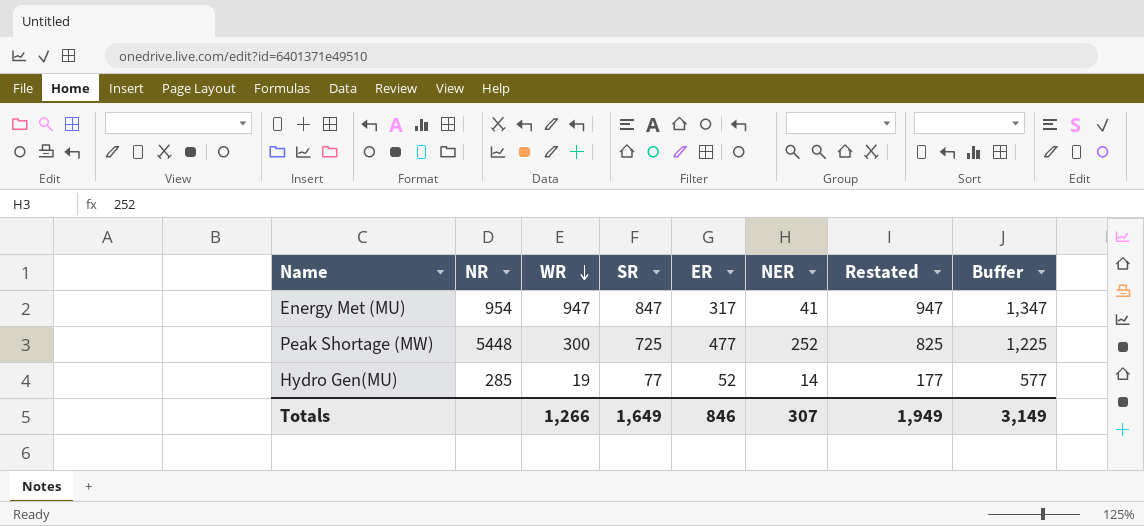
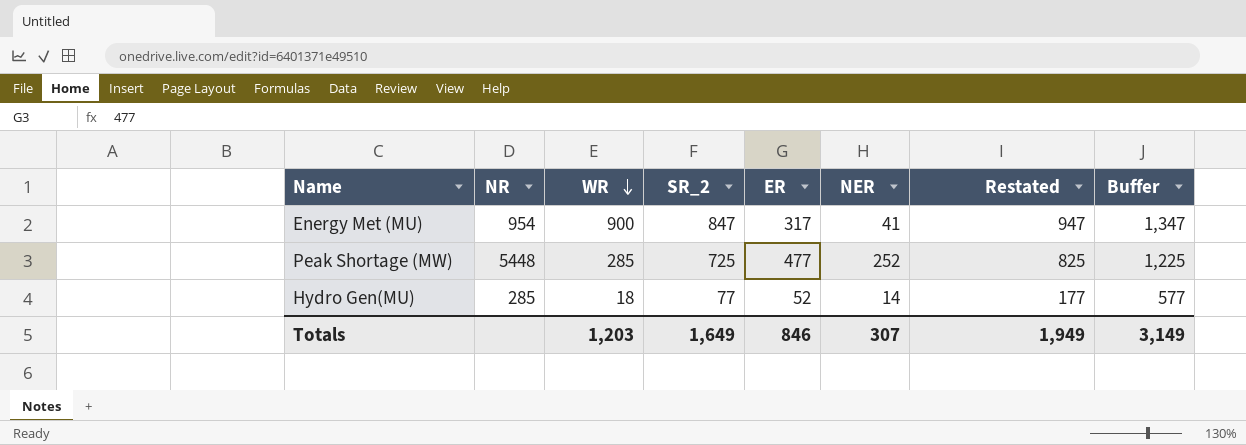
column name: SR -> SR_2
Energy Met (MU) | WR: 947 -> 900
Peak Shortage (MW) | WR: 300 -> 285
Hydro Gen(MU) | WR: 19 -> 18
Totals | WR: 1,266 -> 1,203

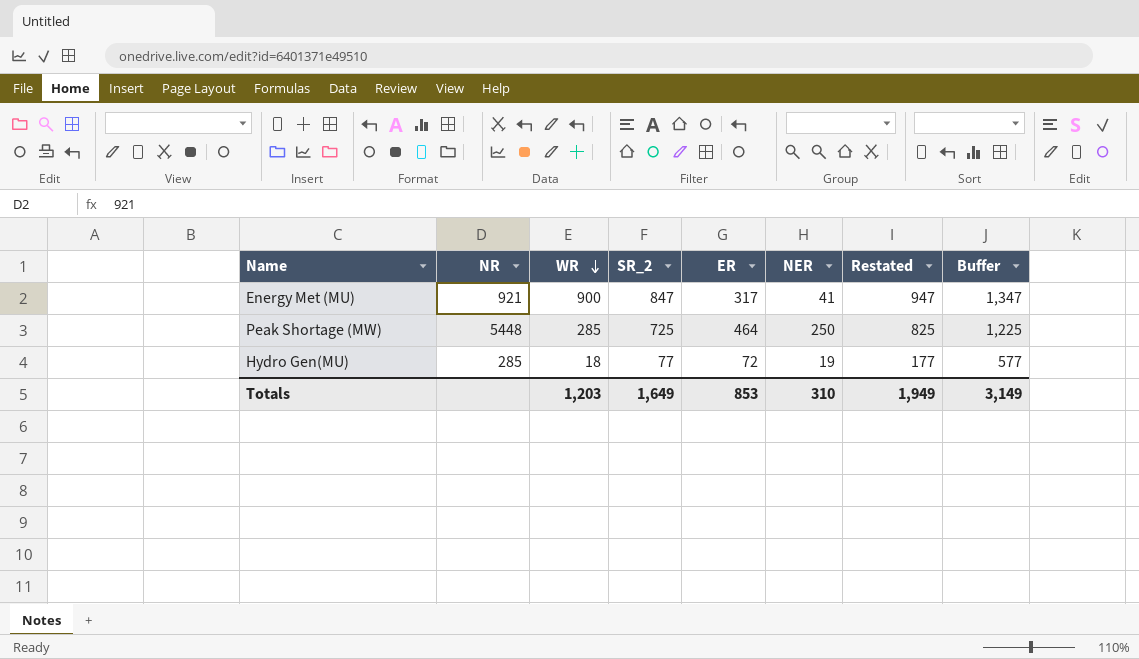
Energy Met (MU) | NR: 954 -> 921
Peak Shortage (MW) | ER: 477 -> 464
Peak Shortage (MW) | NER: 252 -> 250
Hydro Gen(MU) | ER: 52 -> 72
Hydro Gen(MU) | NER: 14 -> 19
Totals | ER: 846 -> 853
Totals | NER: 307 -> 310

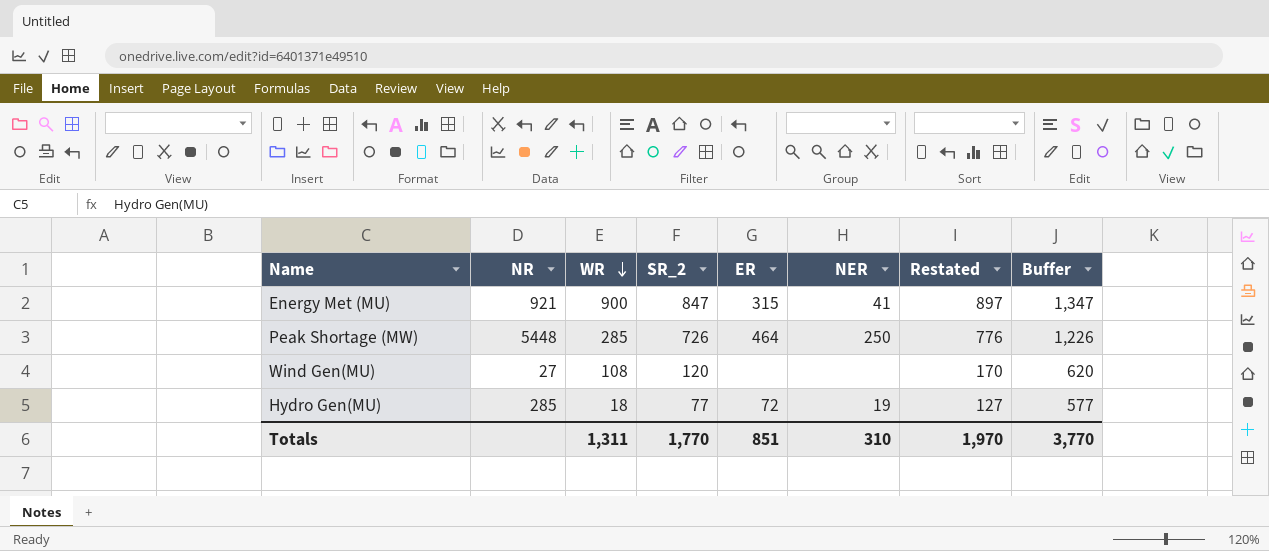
column Restated | formula: [SR_2] + 100 -> [SR_2] + 50
Energy Met (MU) | ER: 317 -> 315
Peak Shortage (MW) | SR_2: 725 -> 726
Peak Shortage (MW) | Buffer: 1,225 -> 1,226
row Wind Gen(MU): none -> 27 | 108 | 120 | none | none | 170 | 620
Totals | WR: 1,203 -> 1,311
Totals | SR_2: 1,649 -> 1,770
Totals | ER: 853 -> 851
Totals | Restated: 1,949 -> 1,970
Totals | Buffer: 3,149 -> 3,770

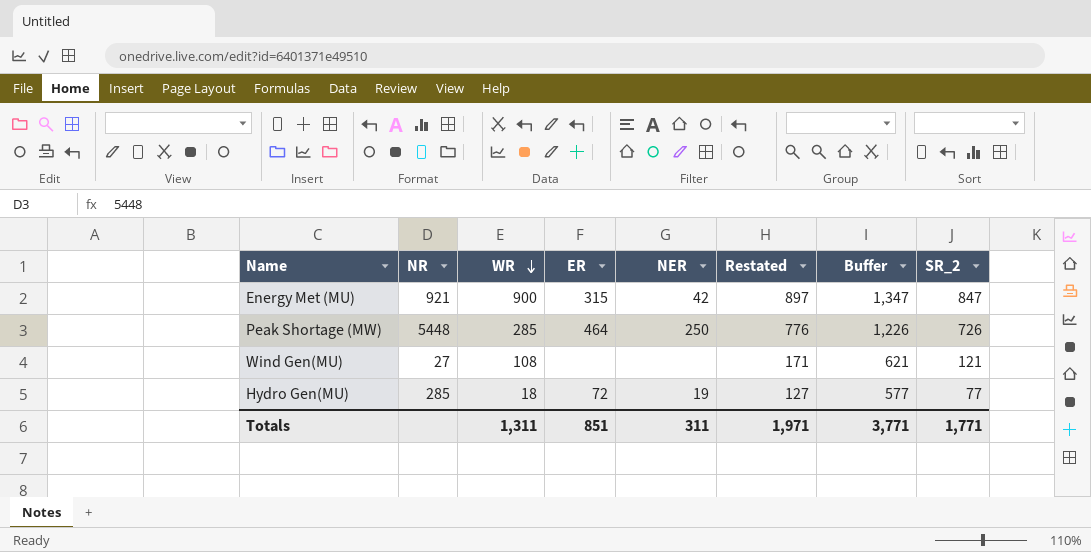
column SR_2 | position: 4 -> 8
Energy Met (MU) | NER: 41 -> 42
Wind Gen(MU) | Restated: 170 -> 171
Wind Gen(MU) | Buffer: 620 -> 621
Wind Gen(MU) | SR_2: 120 -> 121
Totals | NER: 310 -> 311
Totals | Restated: 1,970 -> 1,971
Totals | Buffer: 3,770 -> 3,771
Totals | SR_2: 1,770 -> 1,771

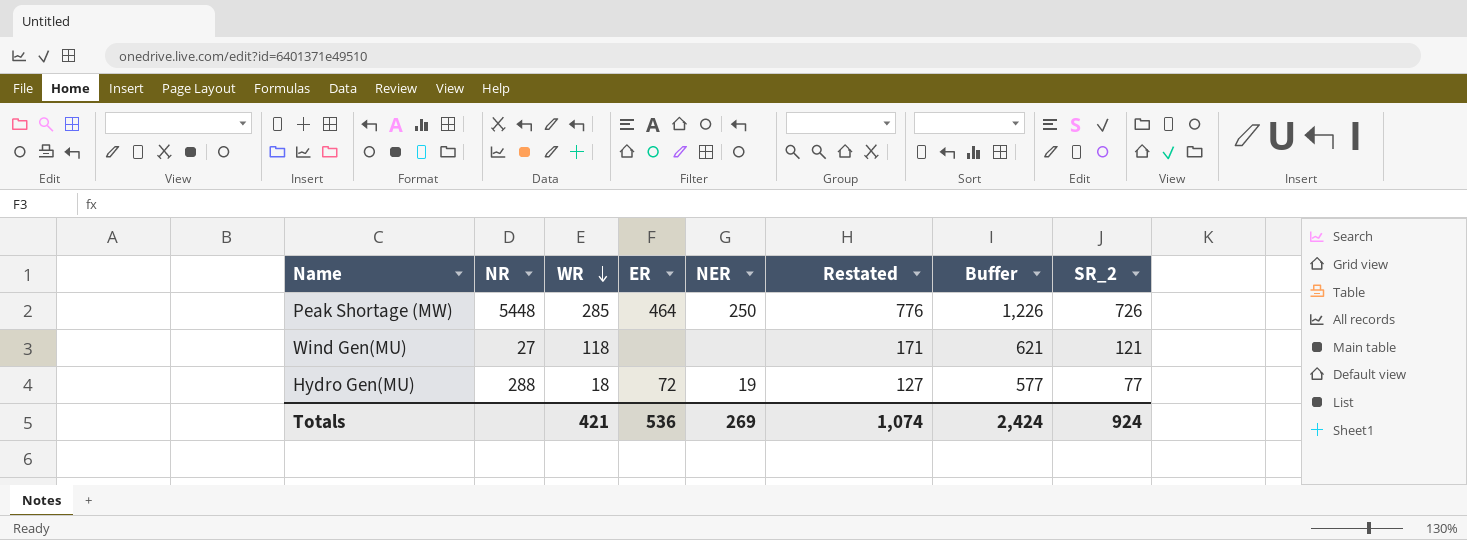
row Energy Met (MU): 921 | 900 | 315 | 42 | 897 | 1,347 | 847 -> none
Wind Gen(MU) | WR: 108 -> 118
Hydro Gen(MU) | NR: 285 -> 288
Totals | WR: 1,311 -> 421
Totals | ER: 851 -> 536
Totals | NER: 311 -> 269
Totals | Restated: 1,971 -> 1,074
Totals | Buffer: 3,771 -> 2,424
Totals | SR_2: 1,771 -> 924

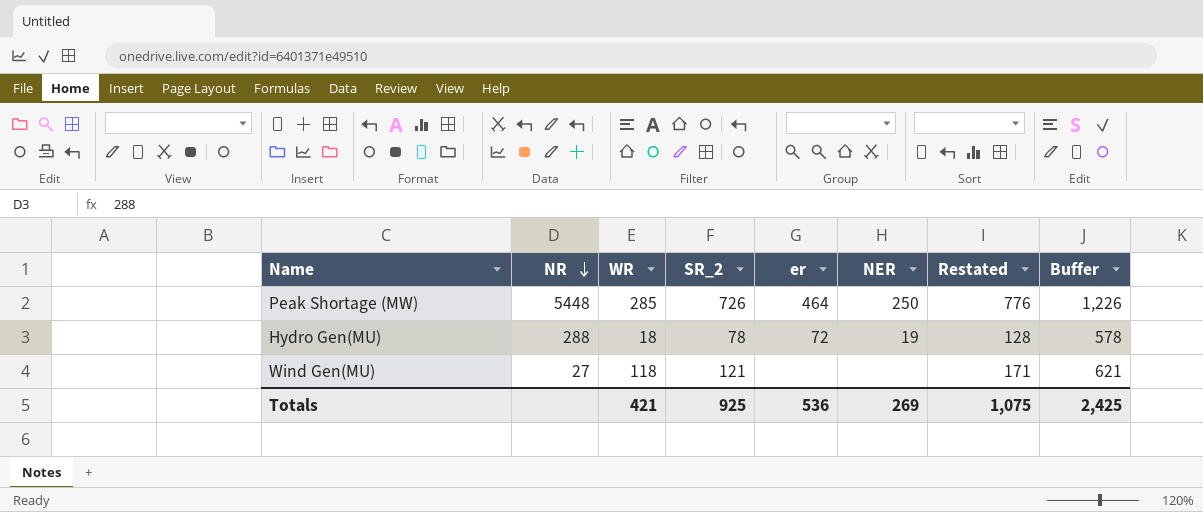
row order: WR descending -> NR descending
column SR_2 | position: 8 -> 4
column name: ER -> er
Hydro Gen(MU) | SR_2: 77 -> 78
Hydro Gen(MU) | Restated: 127 -> 128
Hydro Gen(MU) | Buffer: 577 -> 578
Totals | SR_2: 924 -> 925
Totals | Restated: 1,074 -> 1,075
Totals | Buffer: 2,424 -> 2,425

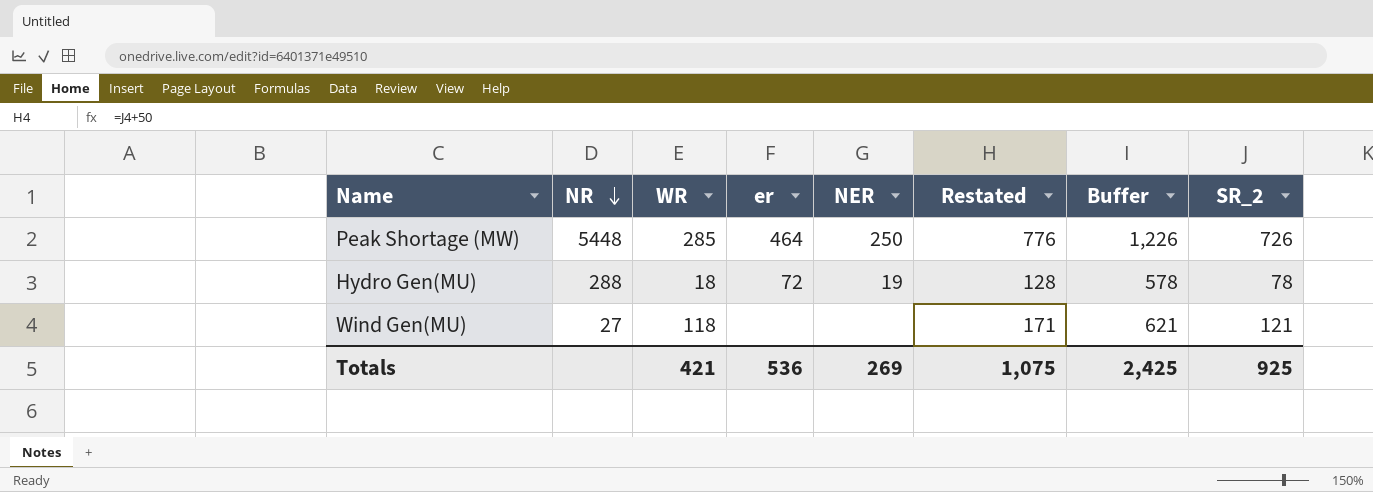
column SR_2 | position: 4 -> 8

